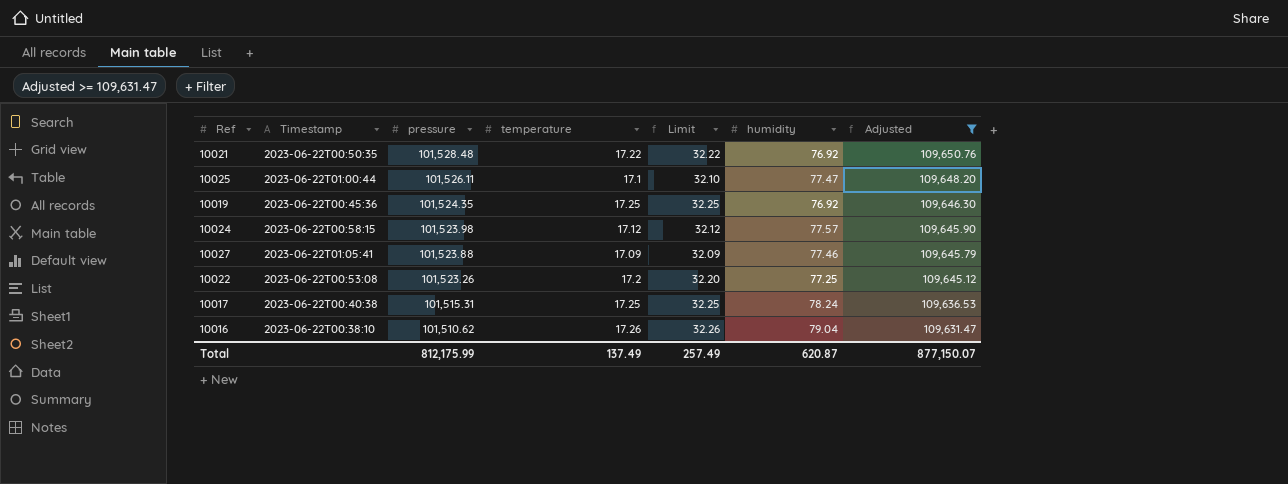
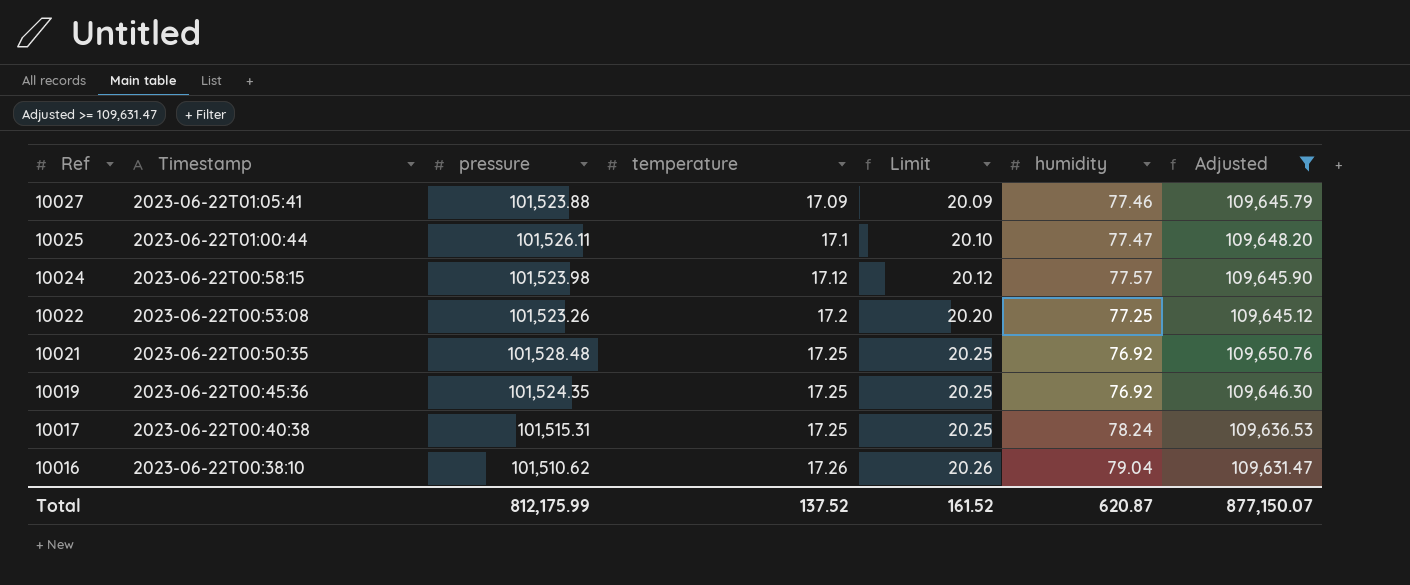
row order: pressure descending -> Ref descending
column Limit | formula: [temperature] + 15 -> [temperature] + 3
10021 | temperature: 17.22 -> 17.25
Total | temperature: 137.49 -> 137.52
Total | Limit: 257.49 -> 161.52

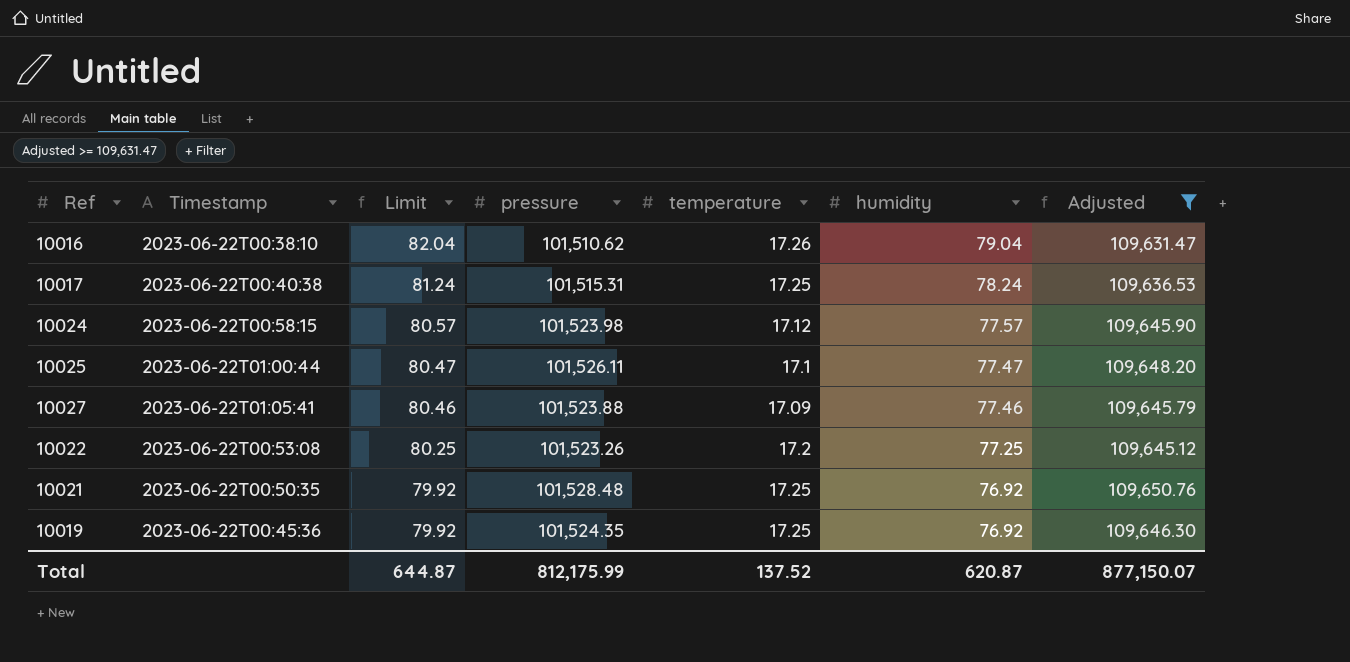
row order: Ref descending -> Limit descending
column Limit | formula: [temperature] + 3 -> [humidity] + 3
column Limit | position: 5 -> 3
Total | Limit: 161.52 -> 644.87

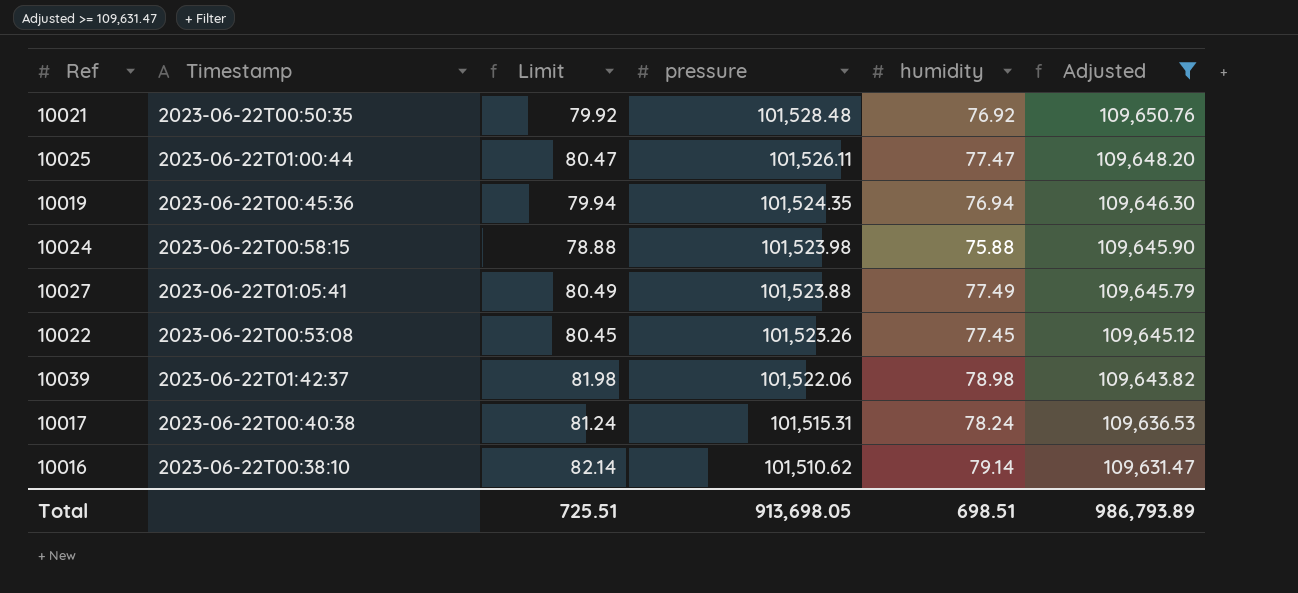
row order: Limit descending -> pressure descending
column temperature | position: 5 -> none
10019 | Limit: 79.92 -> 79.94
10019 | humidity: 76.92 -> 76.94
10024 | Limit: 80.57 -> 78.88
10024 | humidity: 77.57 -> 75.88
10027 | Limit: 80.46 -> 80.49
10027 | humidity: 77.46 -> 77.49
10022 | Limit: 80.25 -> 80.45
10022 | humidity: 77.25 -> 77.45
row 10039: none -> 2023-06-22T01:42:37 | 81.98 | 101,522.06 | 78.98 | 109,643.82
10016 | Limit: 82.04 -> 82.14
10016 | humidity: 79.04 -> 79.14
Total | Limit: 644.87 -> 725.51
Total | pressure: 812,175.99 -> 913,698.05
Total | humidity: 620.87 -> 698.51
Total | Adjusted: 877,150.07 -> 986,793.89

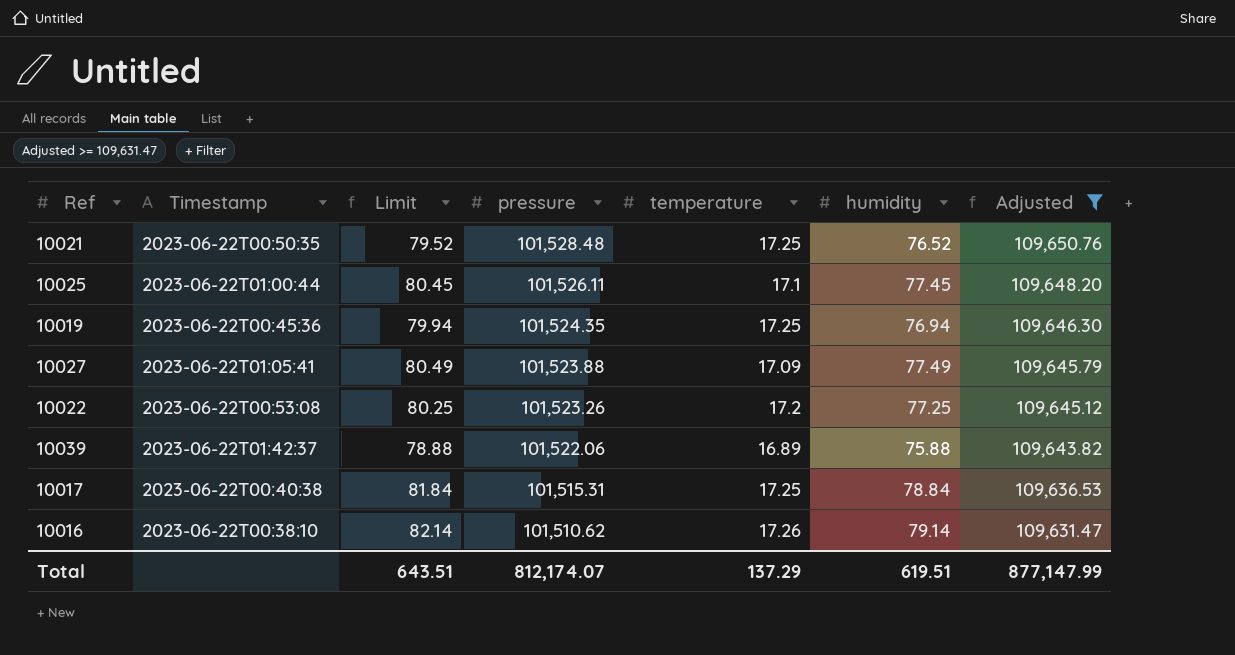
column temperature | position: none -> 5
row 10024: 2023-06-22T00:58:15 | 78.88 | 101,523.98 | 75.88 | 109,645.90 -> none
10021 | Limit: 79.92 -> 79.52
10021 | humidity: 76.92 -> 76.52
10025 | Limit: 80.47 -> 80.45
10025 | humidity: 77.47 -> 77.45
10022 | Limit: 80.45 -> 80.25
10022 | humidity: 77.45 -> 77.25
10039 | Limit: 81.98 -> 78.88
10039 | humidity: 78.98 -> 75.88
10017 | Limit: 81.24 -> 81.84
10017 | humidity: 78.24 -> 78.84
Total | Limit: 725.51 -> 643.51
Total | pressure: 913,698.05 -> 812,174.07
Total | humidity: 698.51 -> 619.51
Total | Adjusted: 986,793.89 -> 877,147.99

